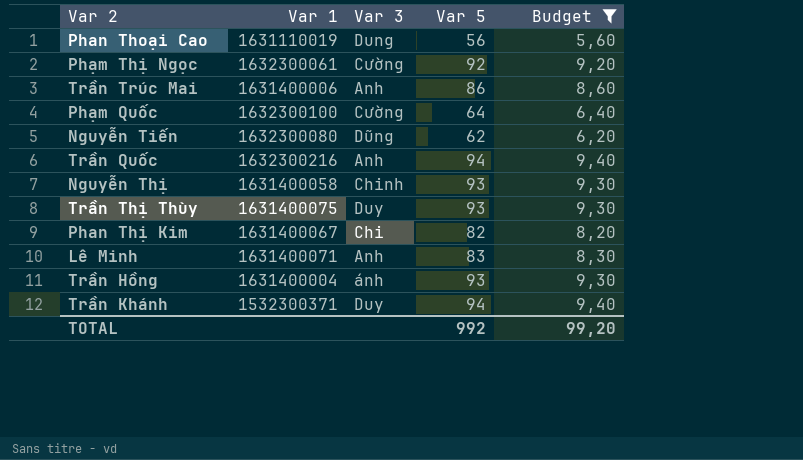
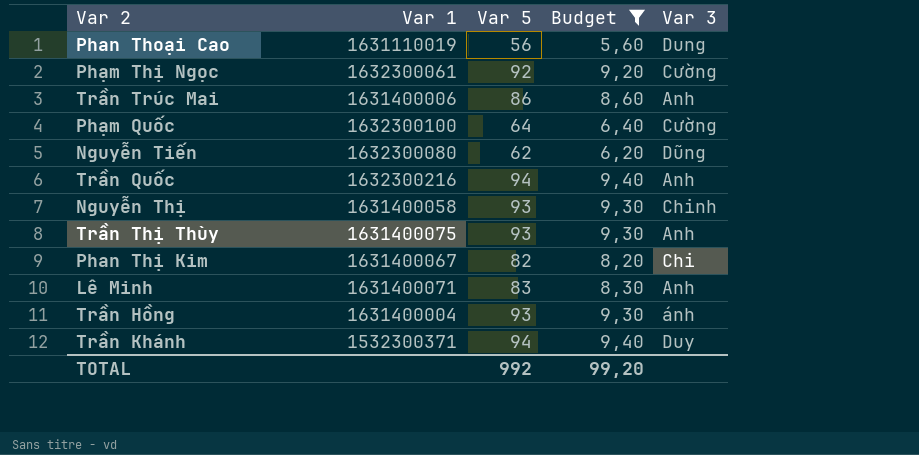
column Var 3 | position: 3 -> 5
Trần Thị Thùy | Var 3: Duy -> Anh

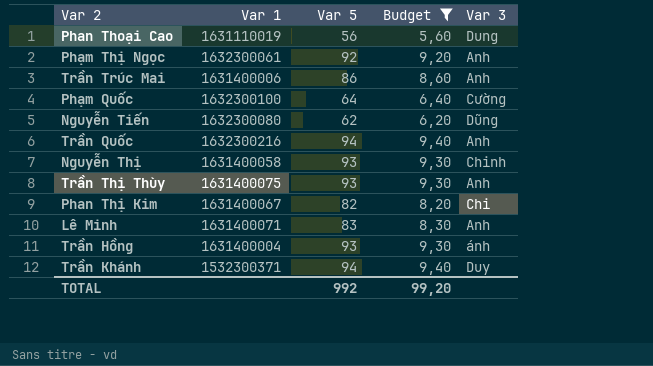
Phạm Thị Ngọc | Var 3: Cường -> Anh

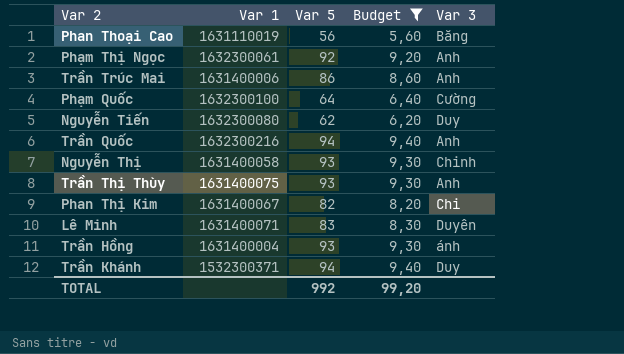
Phan Thoại Cao | Var 3: Dung -> Băng
Nguyễn Tiến | Var 3: Dũng -> Duy
Lê Minh | Var 3: Anh -> Duyên

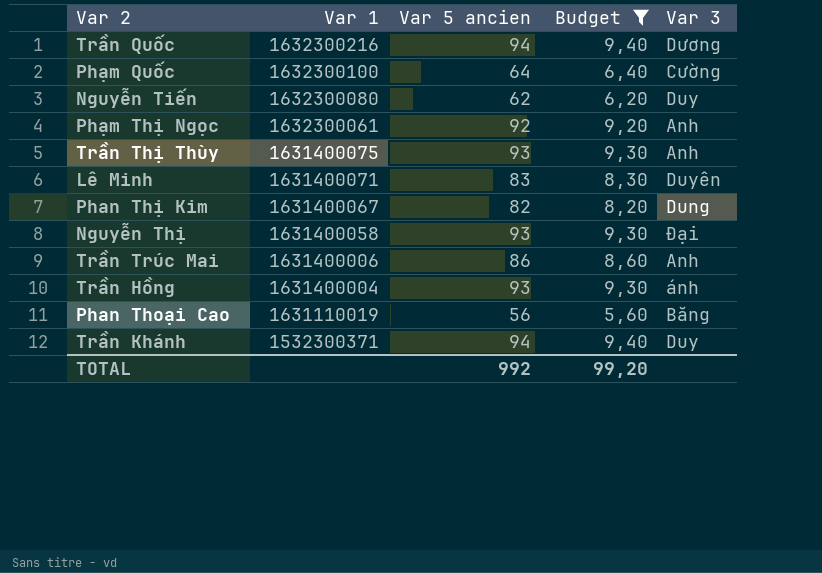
row order: none -> Var 1 descending
column name: Var 5 -> Var 5 ancien
Trần Quốc | Var 3: Anh -> Dương
Phan Thị Kim | Var 3: Chi -> Dung
Nguyễn Thị | Var 3: Chinh -> Đại

